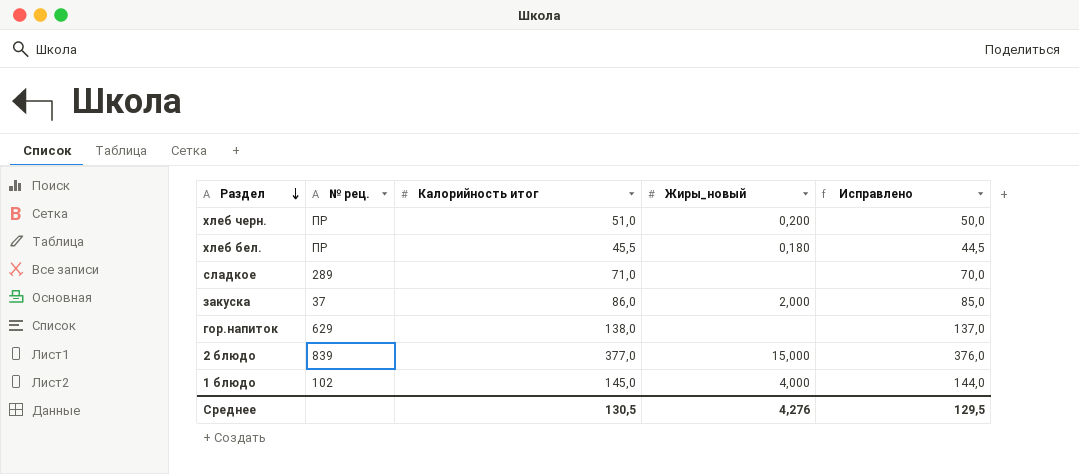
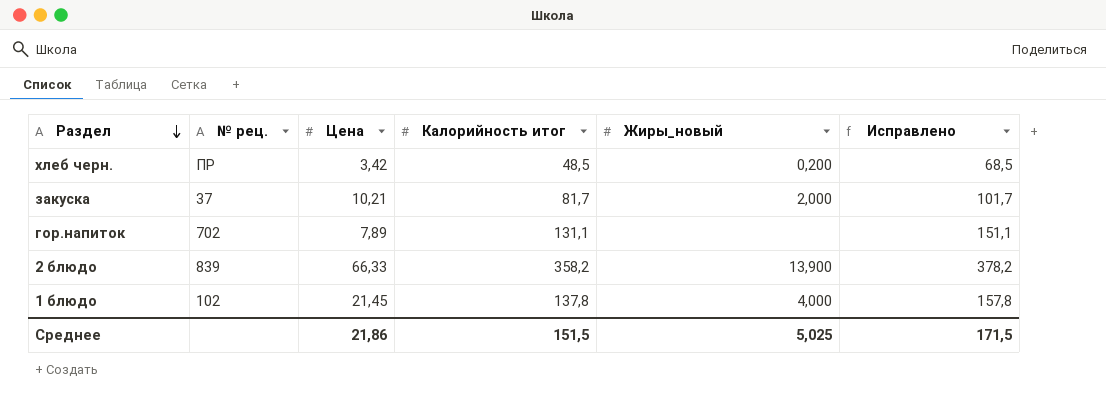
column Цена | position: none -> 3
column Исправлено | formula: [Калорийность итог] - 1 -> [Калорийность итог] + 20
row хлеб бел.: ПР | 45,5 | 0,180 | 44,5 -> none
row сладкое: 289 | 71,0 | none | 70,0 -> none
хлеб черн. | Калорийность итог: 51,0 -> 48,5
закуска | Калорийность итог: 86,0 -> 81,7
гор.напиток | № рец.: 629 -> 702
гор.напиток | Калорийность итог: 138,0 -> 131,1
2 блюдо | Калорийность итог: 377,0 -> 358,2
2 блюдо | Жиры_новый: 15,000 -> 13,900
1 блюдо | Калорийность итог: 145,0 -> 137,8
Среднее | Калорийность итог: 130,5 -> 151,5
Среднее | Жиры_новый: 4,276 -> 5,025
Среднее | Исправлено: 129,5 -> 171,5

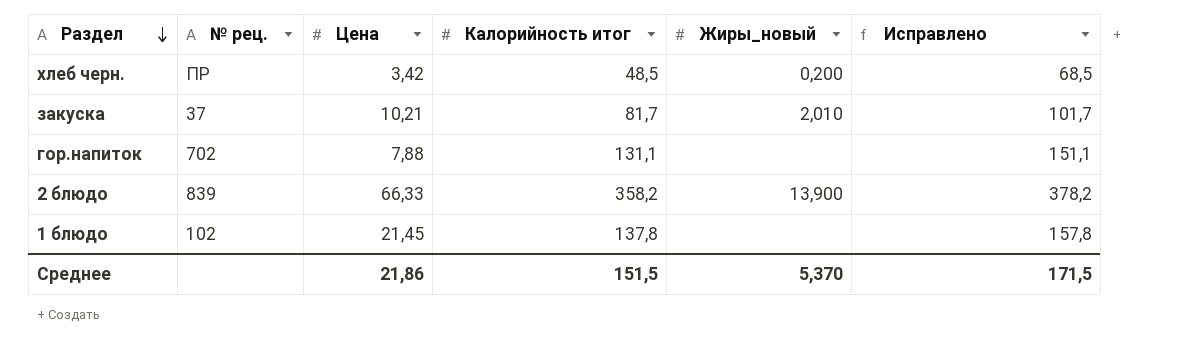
закуска | Жиры_новый: 2,000 -> 2,010
гор.напиток | Цена: 7,89 -> 7,88
1 блюдо | Жиры_новый: 4,000 -> none
Среднее | Жиры_новый: 5,025 -> 5,370

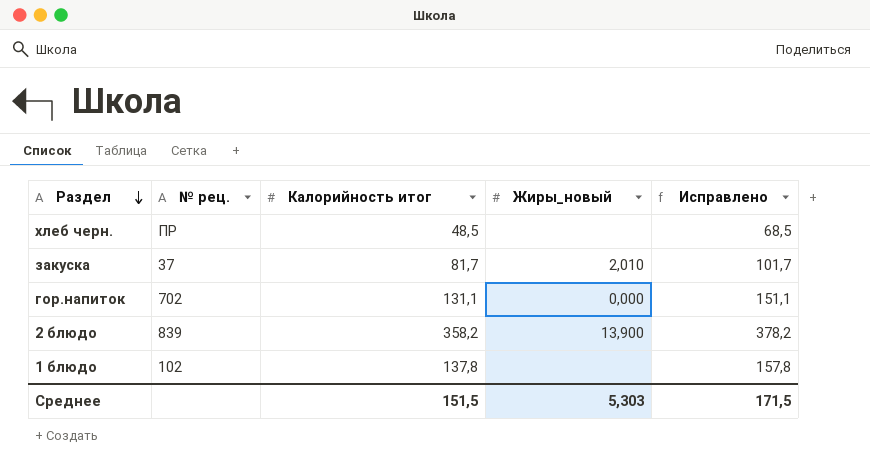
column Цена | position: 3 -> none
хлеб черн. | Жиры_новый: 0,200 -> none
гор.напиток | Жиры_новый: none -> 0,000
Среднее | Жиры_новый: 5,370 -> 5,303

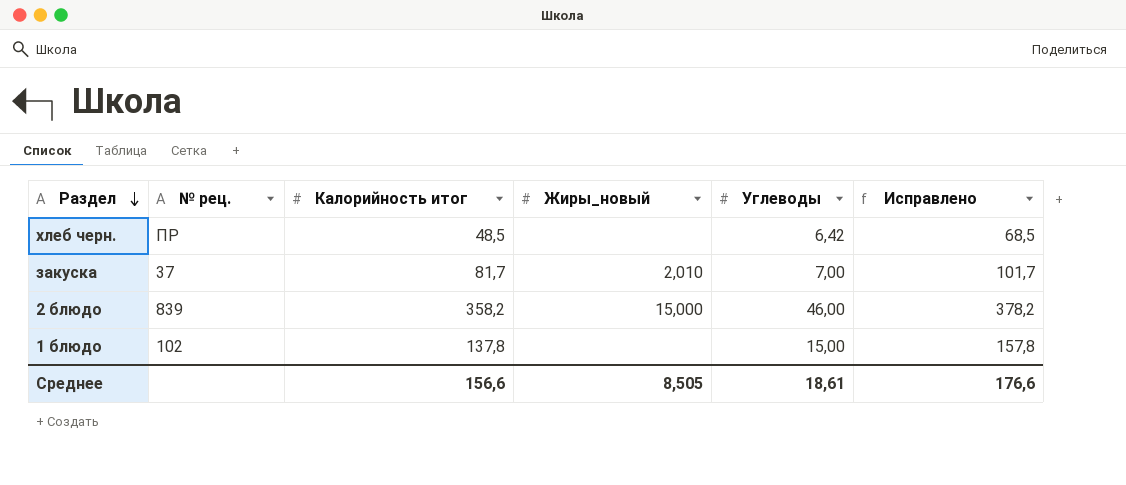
column Углеводы | position: none -> 5
row гор.напиток: 702 | 131,1 | 0,000 | 151,1 -> none
2 блюдо | Жиры_новый: 13,900 -> 15,000
Среднее | Калорийность итог: 151,5 -> 156,6
Среднее | Жиры_новый: 5,303 -> 8,505
Среднее | Исправлено: 171,5 -> 176,6

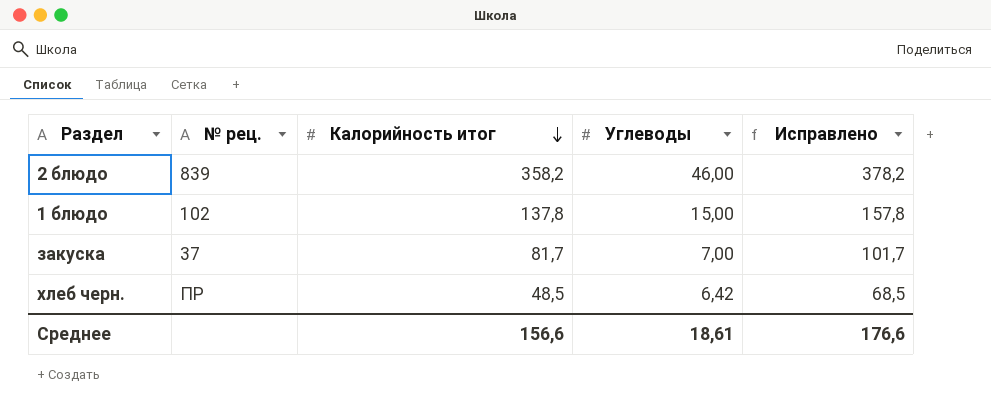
row order: Раздел descending -> Калорийность итог descending
column Жиры_новый | position: 4 -> none

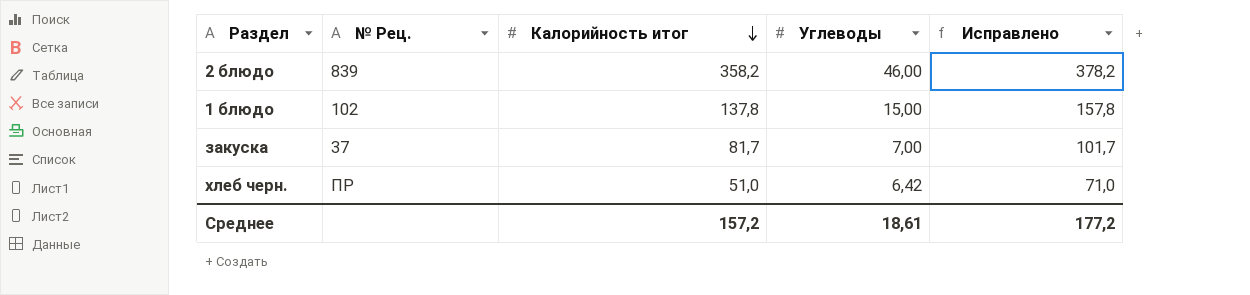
column name: № рец. -> № Рец.
хлеб черн. | Калорийность итог: 48,5 -> 51,0
хлеб черн. | Исправлено: 68,5 -> 71,0
Среднее | Калорийность итог: 156,6 -> 157,2
Среднее | Исправлено: 176,6 -> 177,2

